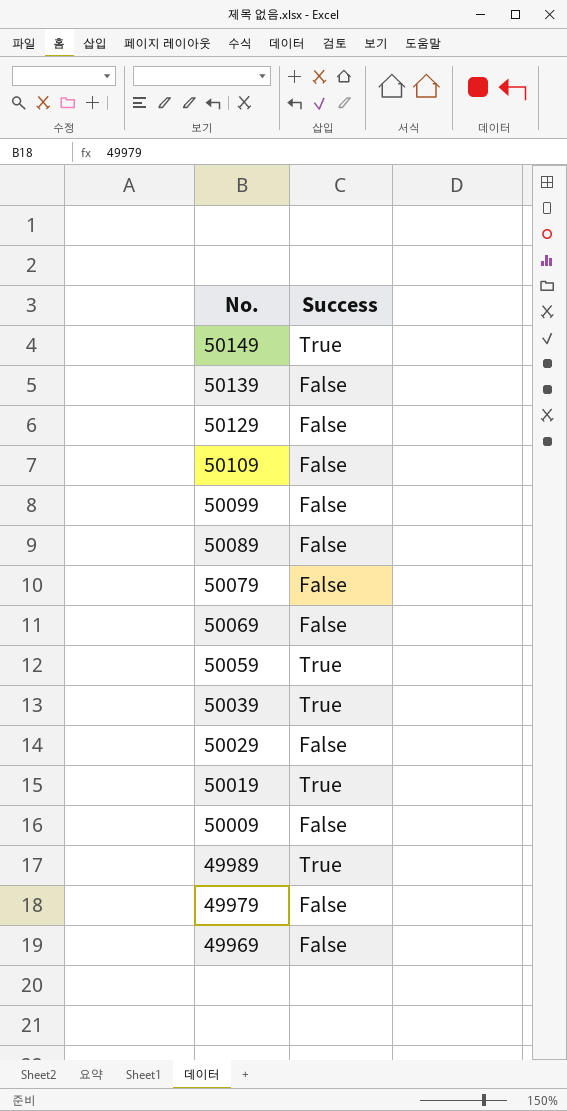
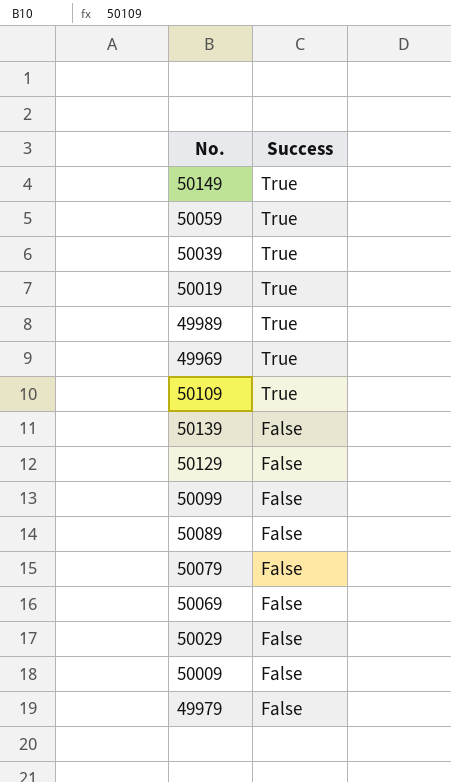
row order: No. descending -> Success descending
49969 | Success: False -> True
50109 | Success: False -> True

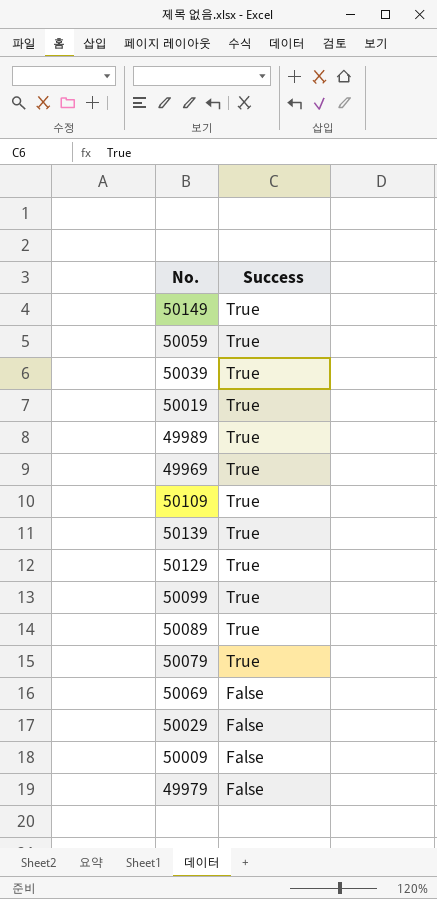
50139 | Success: False -> True
50129 | Success: False -> True
50099 | Success: False -> True
50089 | Success: False -> True
50079 | Success: False -> True

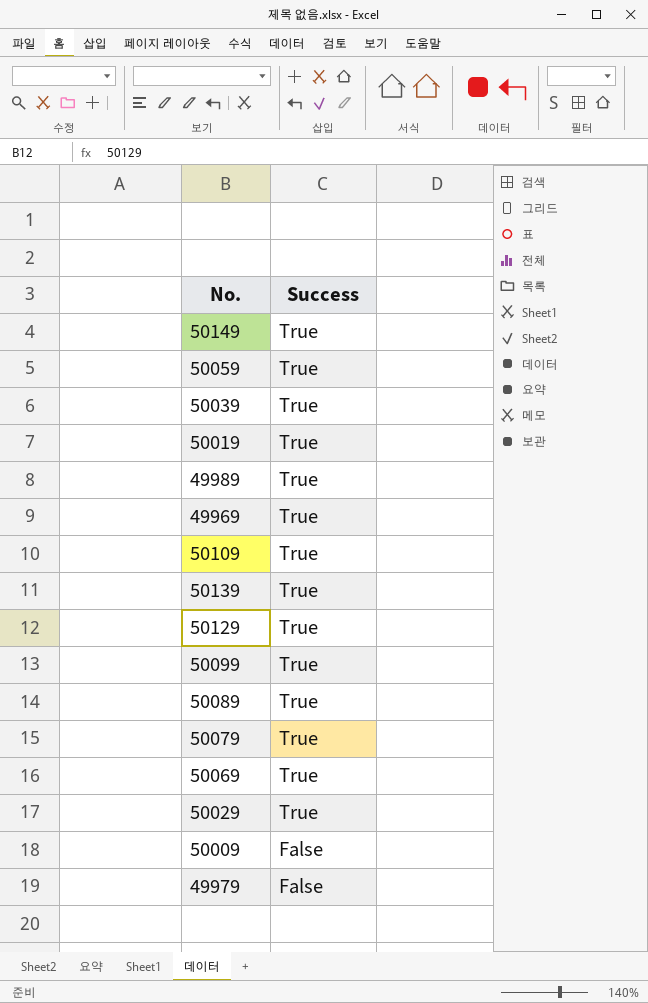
50069 | Success: False -> True
50029 | Success: False -> True

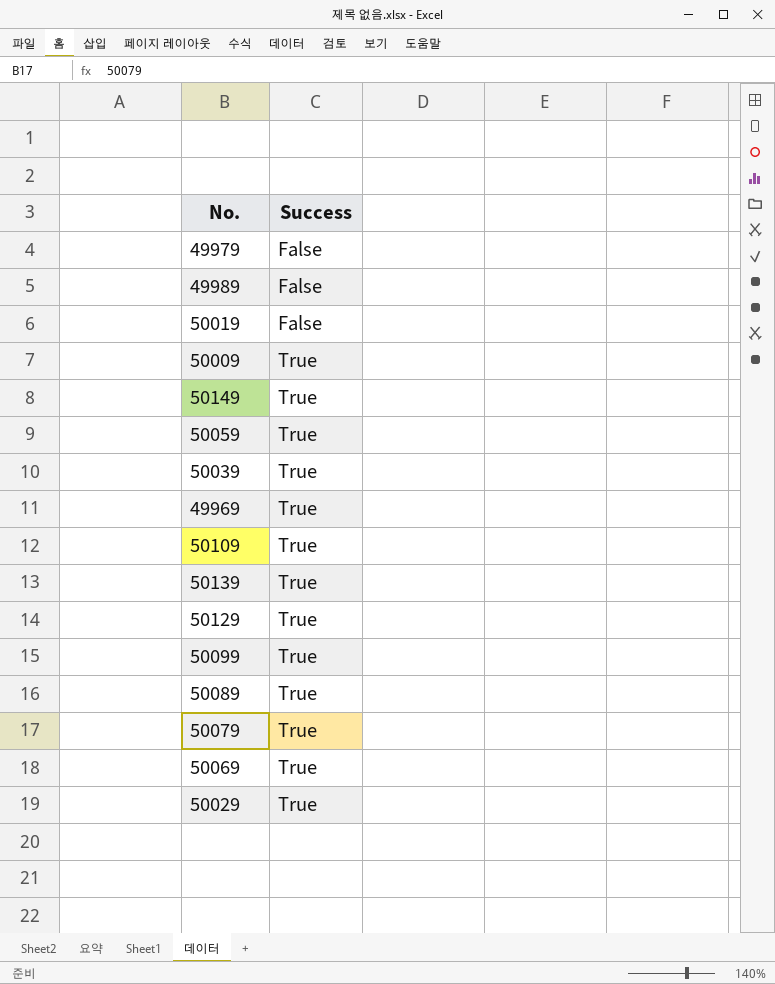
row order: Success descending -> Success ascending
49989 | Success: True -> False
50019 | Success: True -> False
50009 | Success: False -> True

